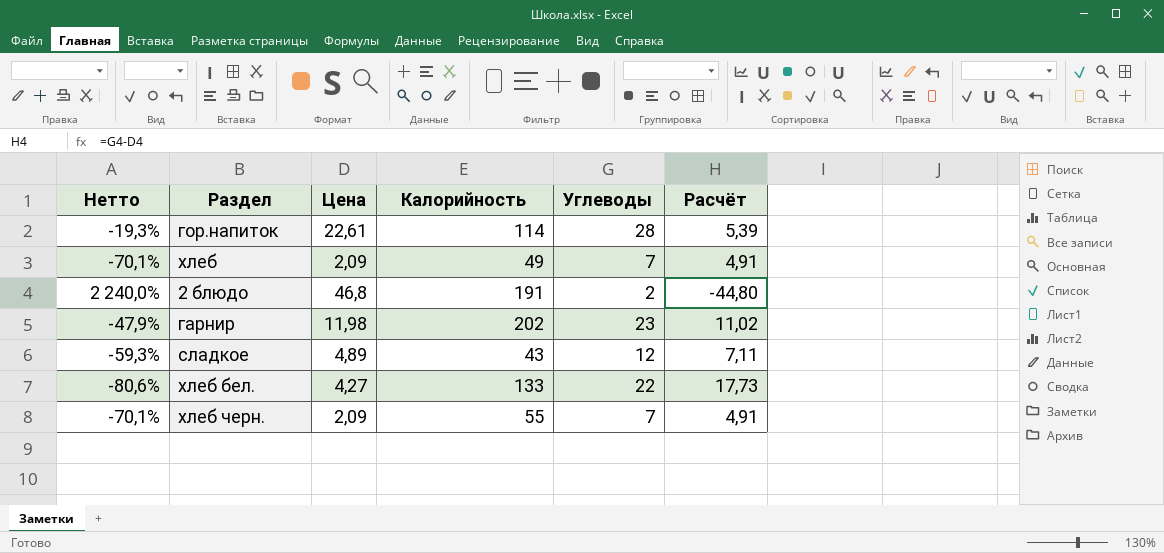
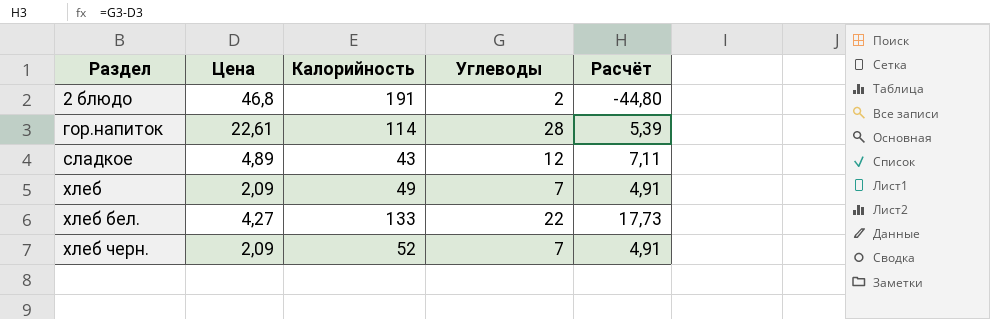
row order: none -> Раздел ascending
column Нетто | formula: ([Цена] - [Углеводы]) / [Углеводы] -> none
row гарнир: -47,9% | 11,98 | 202 | 23 | 11,02 -> none
хлеб черн. | Калорийность: 55 -> 52

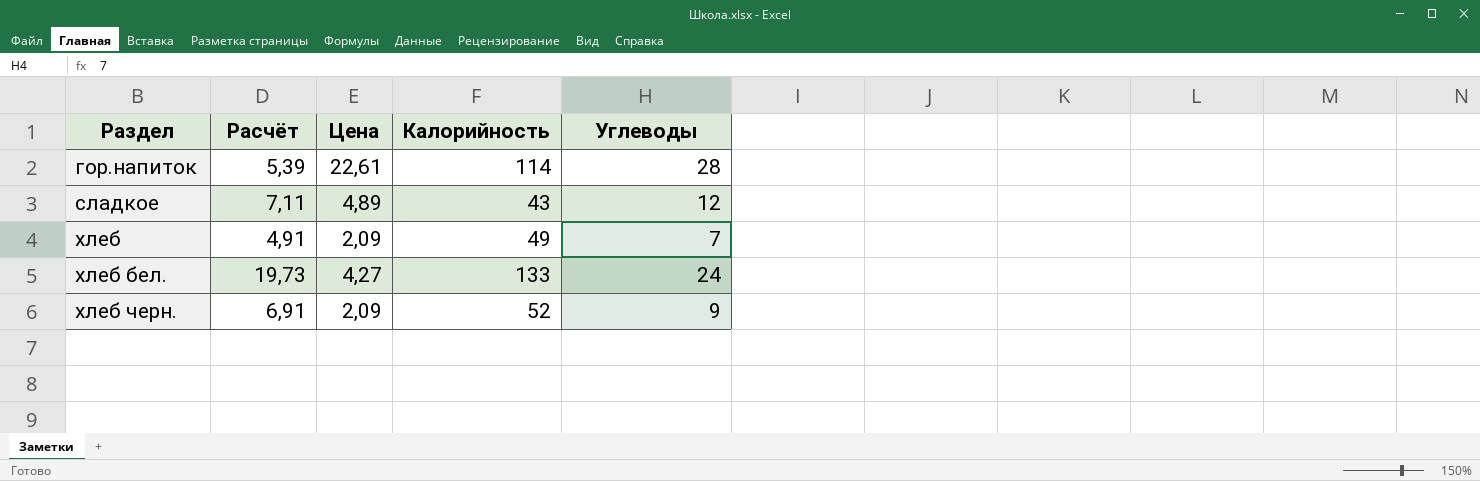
column Расчёт | position: 5 -> 2
row 2 блюдо: 46,8 | 191 | 2 | -44,80 -> none
хлеб бел. | Расчёт: 17,73 -> 19,73
хлеб бел. | Углеводы: 22 -> 24
хлеб черн. | Расчёт: 4,91 -> 6,91
хлеб черн. | Углеводы: 7 -> 9

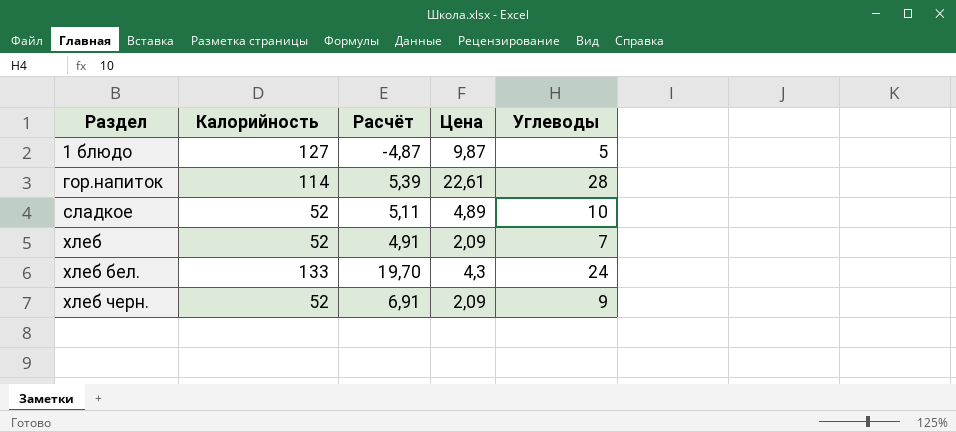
column Калорийность | position: 4 -> 2
row 1 блюдо: none -> 127 | -4,87 | 9,87 | 5
сладкое | Калорийность: 43 -> 52
сладкое | Расчёт: 7,11 -> 5,11
сладкое | Углеводы: 12 -> 10
хлеб | Калорийность: 49 -> 52
хлеб бел. | Расчёт: 19,73 -> 19,70
хлеб бел. | Цена: 4,27 -> 4,3

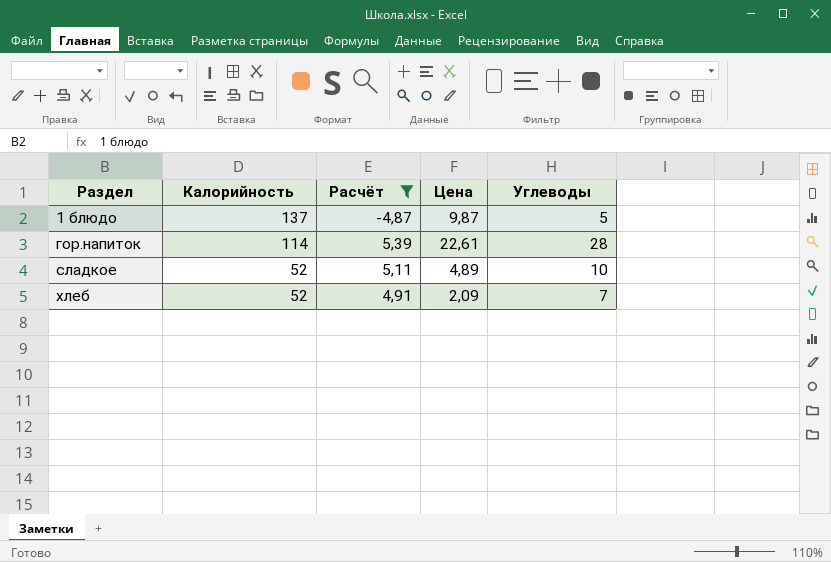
filter: none -> Расчёт <= 5,39
1 блюдо | Калорийность: 127 -> 137

